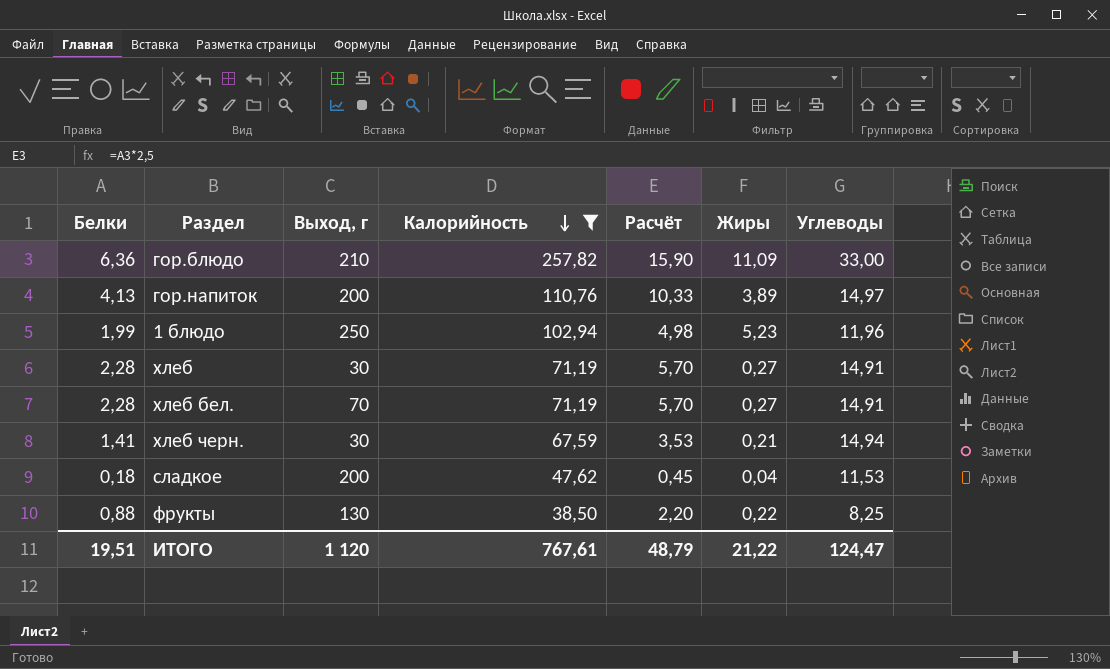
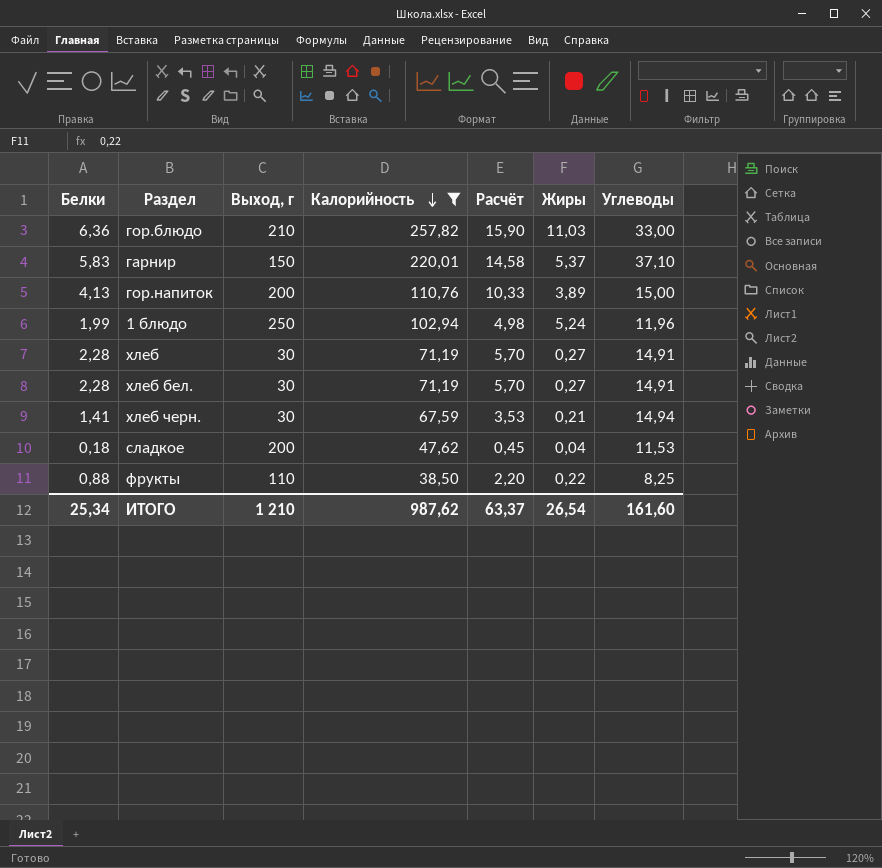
гор.блюдо | Жиры: 11,09 -> 11,03
row гарнир: none -> 5,83 | 150 | 220,01 | 14,58 | 5,37 | 37,10
гор.напиток | Углеводы: 14,97 -> 15,00
1 блюдо | Жиры: 5,23 -> 5,24
хлеб бел. | Выход, г: 70 -> 30
фрукты | Выход, г: 130 -> 110
ИТОГО | Белки: 19,51 -> 25,34
ИТОГО | Выход, г: 1 120 -> 1 210
ИТОГО | Калорийность: 767,61 -> 987,62
ИТОГО | Расчёт: 48,79 -> 63,37
ИТОГО | Жиры: 21,22 -> 26,54
ИТОГО | Углеводы: 124,47 -> 161,60

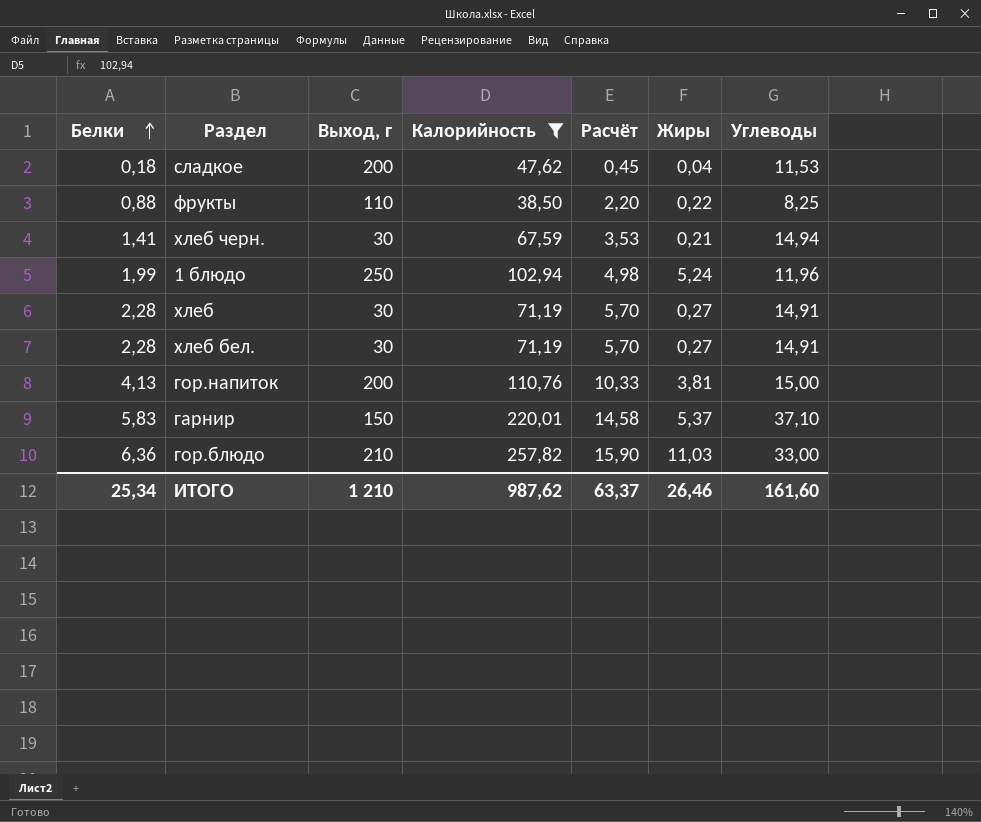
row order: Калорийность descending -> Белки ascending
гор.напиток | Жиры: 3,89 -> 3,81
ИТОГО | Жиры: 26,54 -> 26,46

